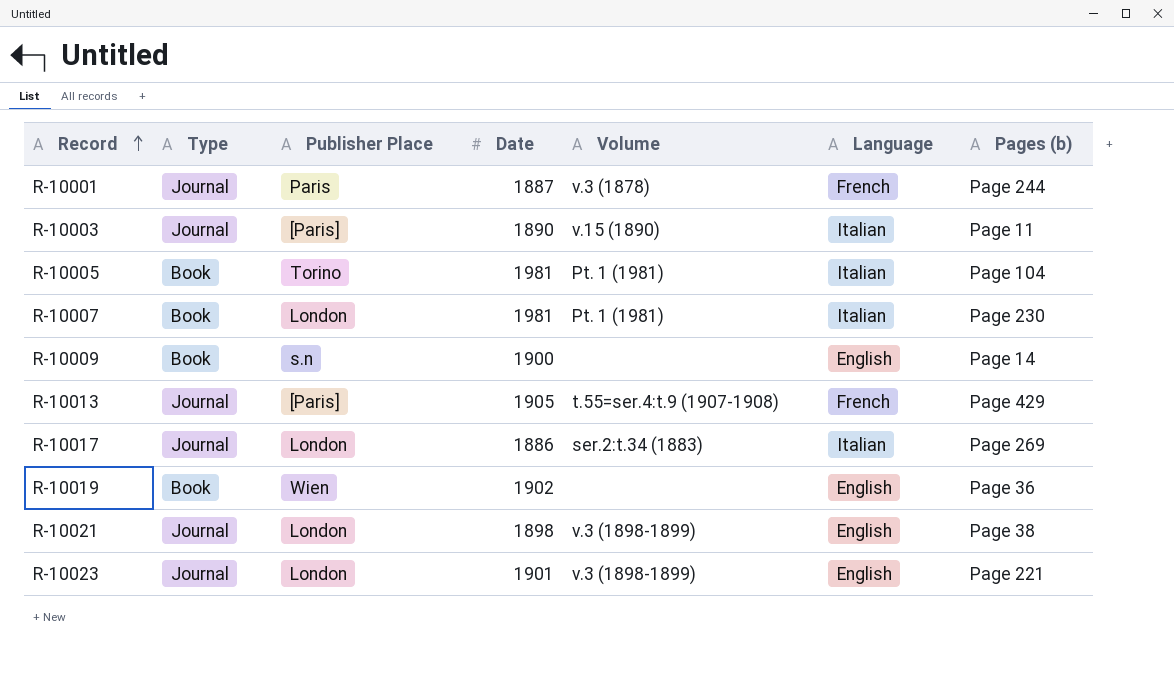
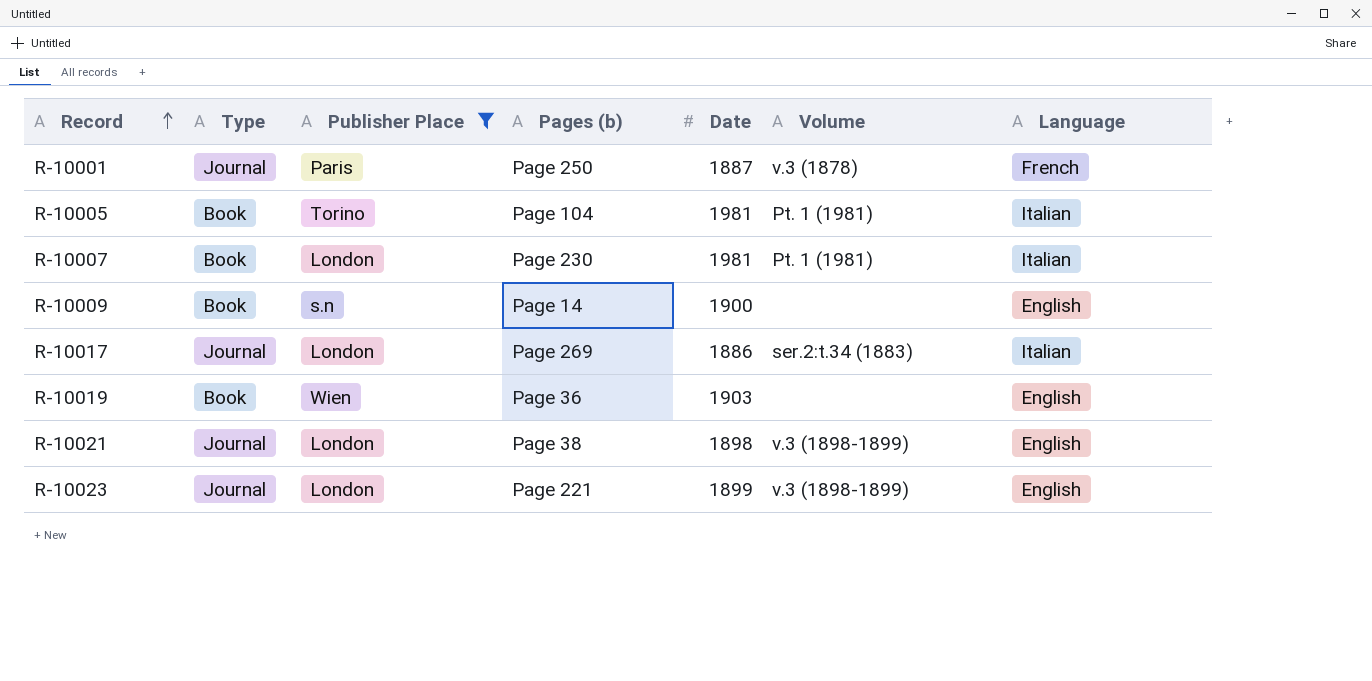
filter: none -> Publisher Place != [Paris]
column Pages (b) | position: 7 -> 4
R-10001 | Pages (b): Page 244 -> Page 250
R-10019 | Date: 1902 -> 1903
R-10023 | Date: 1901 -> 1899

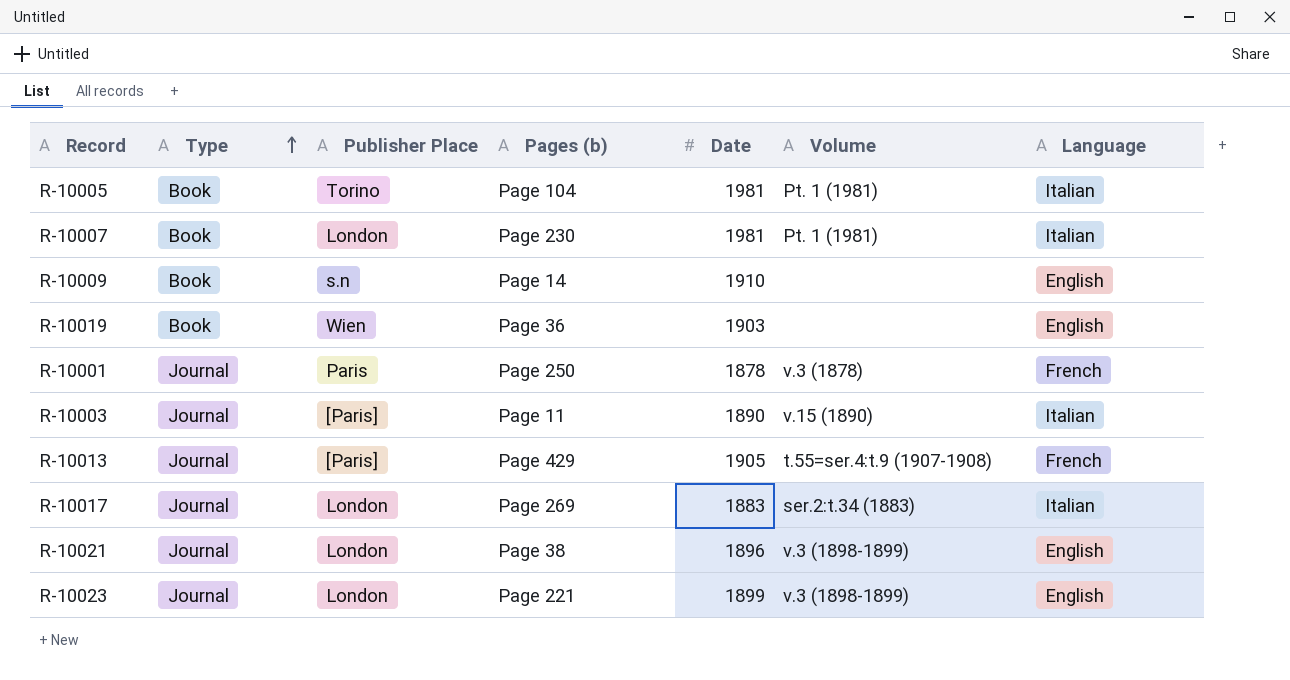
filter: Publisher Place != [Paris] -> none
row order: Record ascending -> Type ascending
R-10009 | Date: 1900 -> 1910
R-10001 | Date: 1887 -> 1878
R-10017 | Date: 1886 -> 1883
R-10021 | Date: 1898 -> 1896

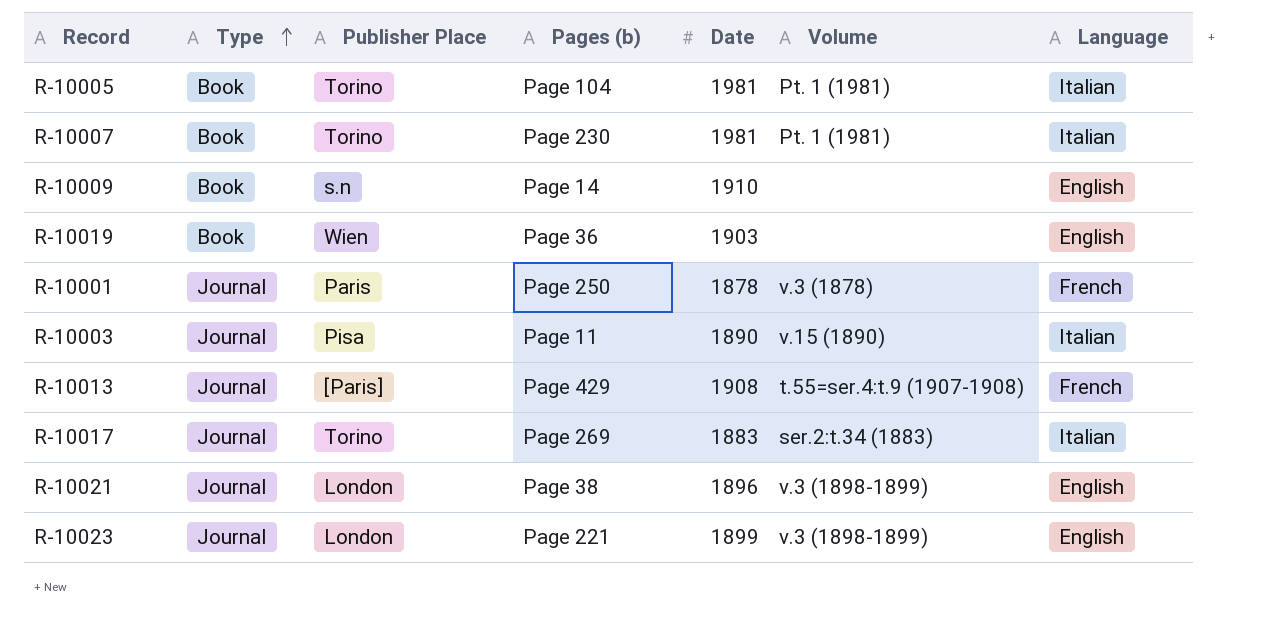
R-10007 | Publisher Place: London -> Torino
R-10003 | Publisher Place: [Paris] -> Pisa
R-10013 | Date: 1905 -> 1908
R-10017 | Publisher Place: London -> Torino

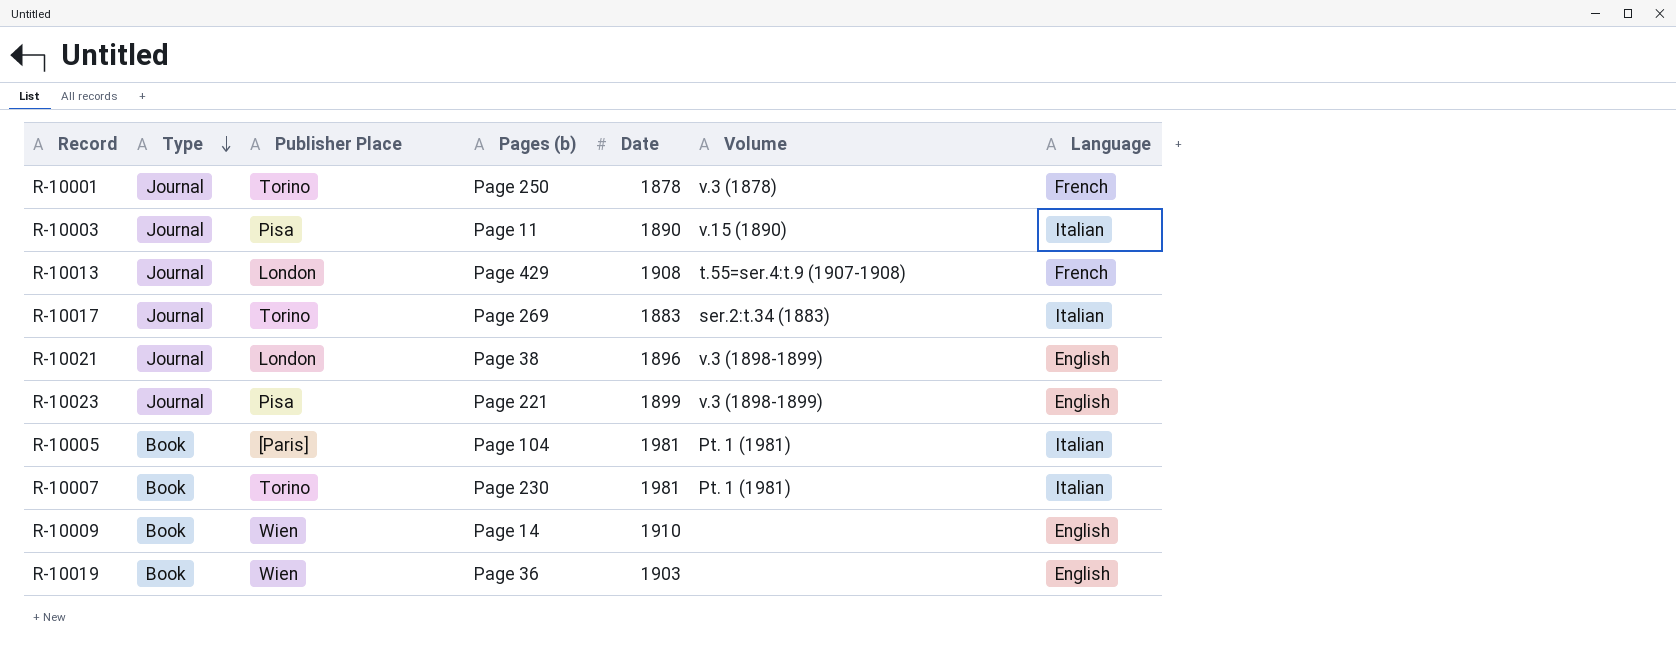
row order: Type ascending -> Type descending
R-10001 | Publisher Place: Paris -> Torino
R-10013 | Publisher Place: [Paris] -> London
R-10023 | Publisher Place: London -> Pisa
R-10005 | Publisher Place: Torino -> [Paris]
R-10009 | Publisher Place: s.n -> Wien

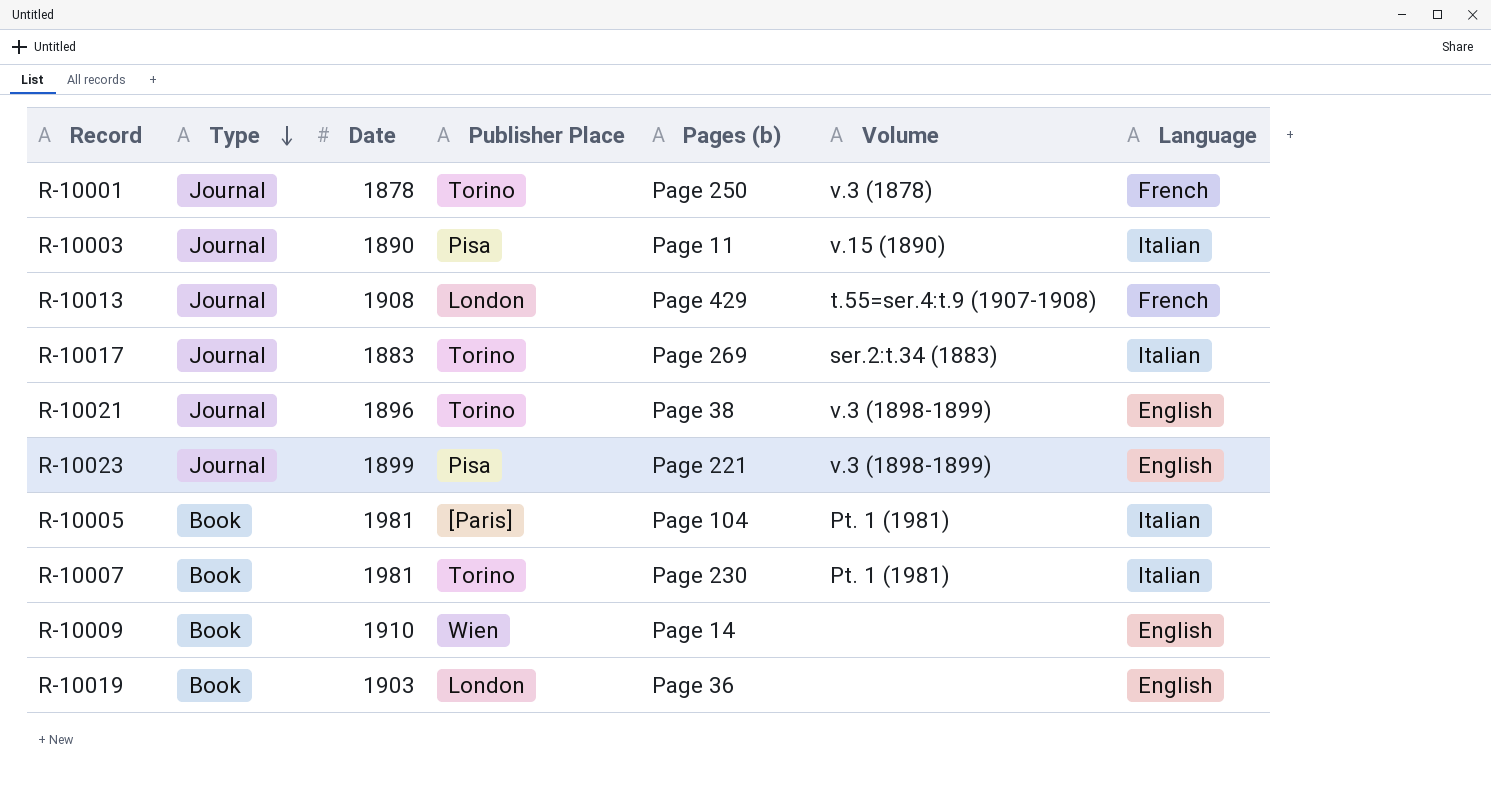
column Date | position: 5 -> 3
R-10021 | Publisher Place: London -> Torino
R-10019 | Publisher Place: Wien -> London

